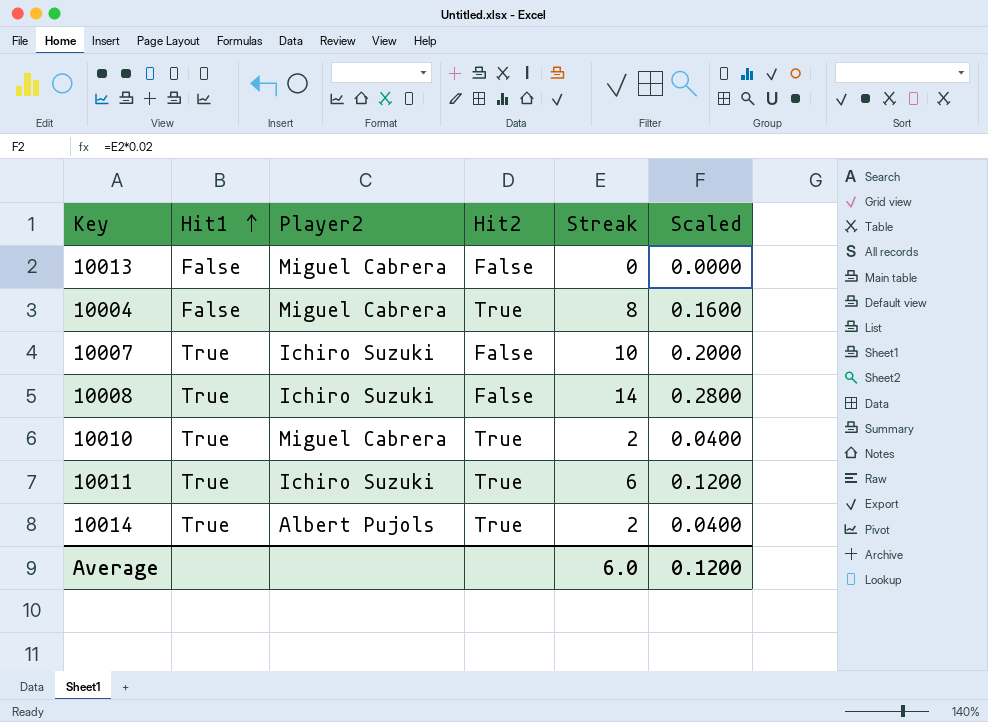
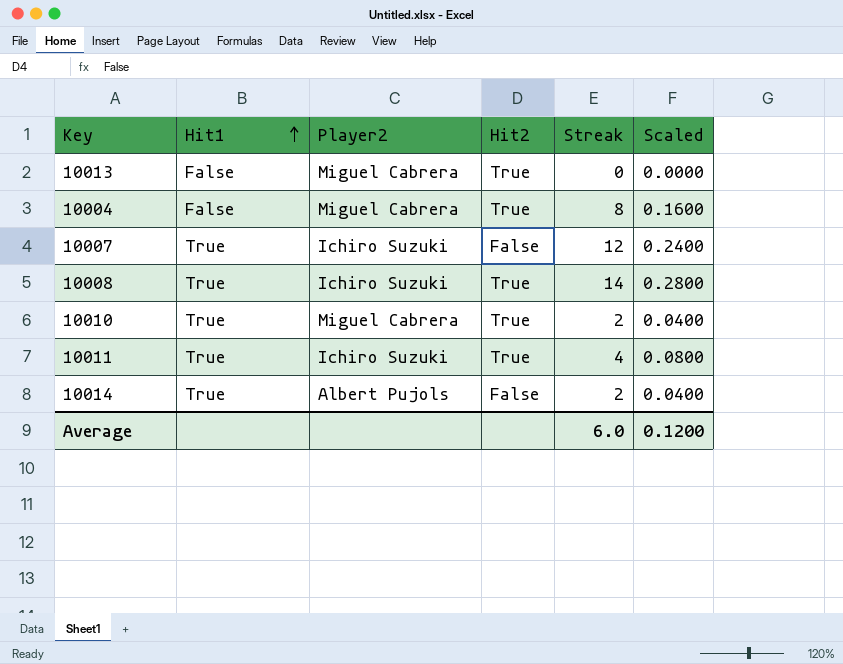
10013 | Hit2: False -> True
10007 | Streak: 10 -> 12
10007 | Scaled: 0.2000 -> 0.2400
10008 | Hit2: False -> True
10011 | Streak: 6 -> 4
10011 | Scaled: 0.1200 -> 0.0800
10014 | Hit2: True -> False

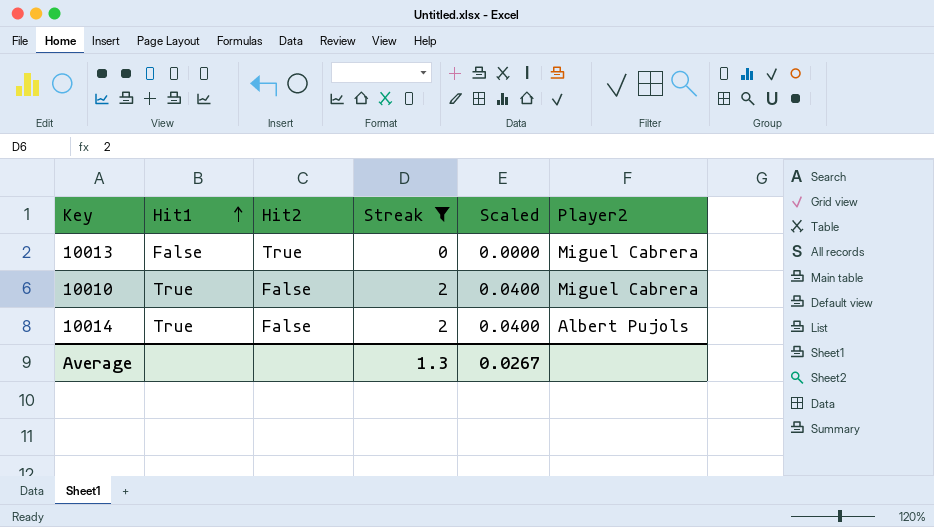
filter: none -> Streak <= 2
column Player2 | position: 3 -> 6
10010 | Hit2: True -> False
Average | Streak: 6.0 -> 1.3
Average | Scaled: 0.1200 -> 0.0267

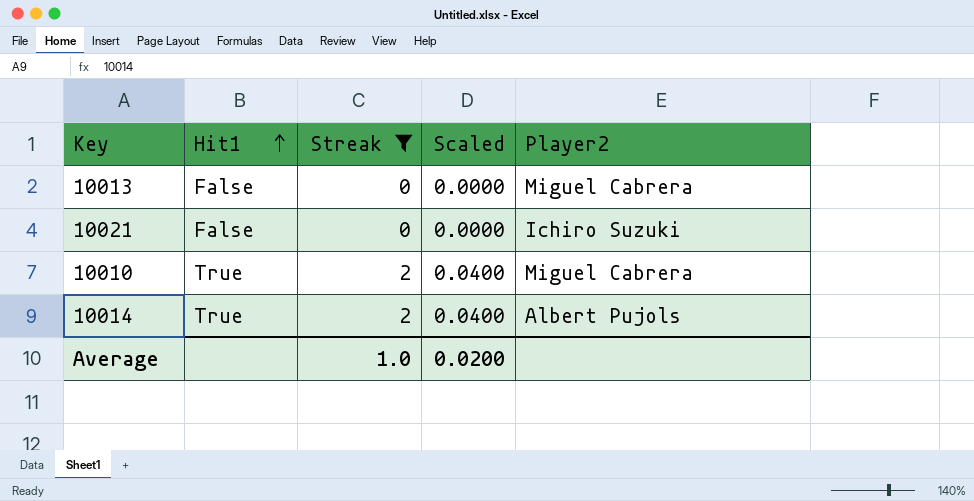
column Hit2 | position: 3 -> none
row 10021: none -> False | 0 | 0.0000 | Ichiro Suzuki
Average | Streak: 1.3 -> 1.0
Average | Scaled: 0.0267 -> 0.0200

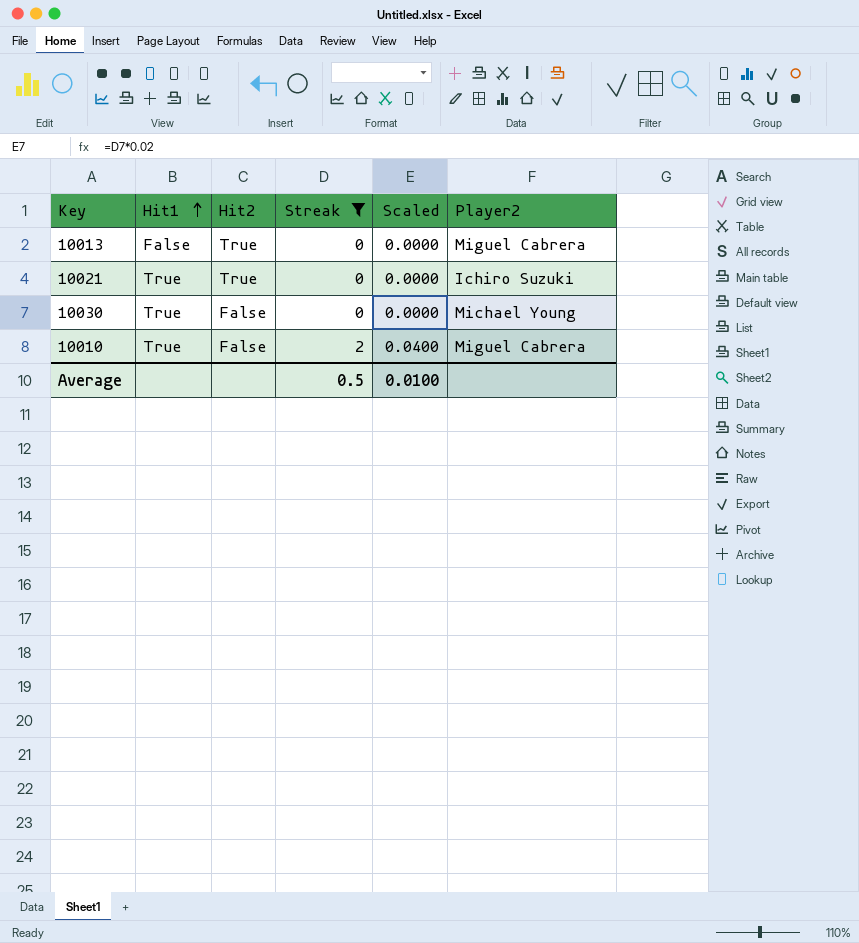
column Hit2 | position: none -> 3
row 10014: True | 2 | 0.0400 | Albert Pujols -> none
10021 | Hit1: False -> True
row 10030: none -> True | False | 0 | 0.0000 | Michael Young
Average | Streak: 1.0 -> 0.5
Average | Scaled: 0.0200 -> 0.0100

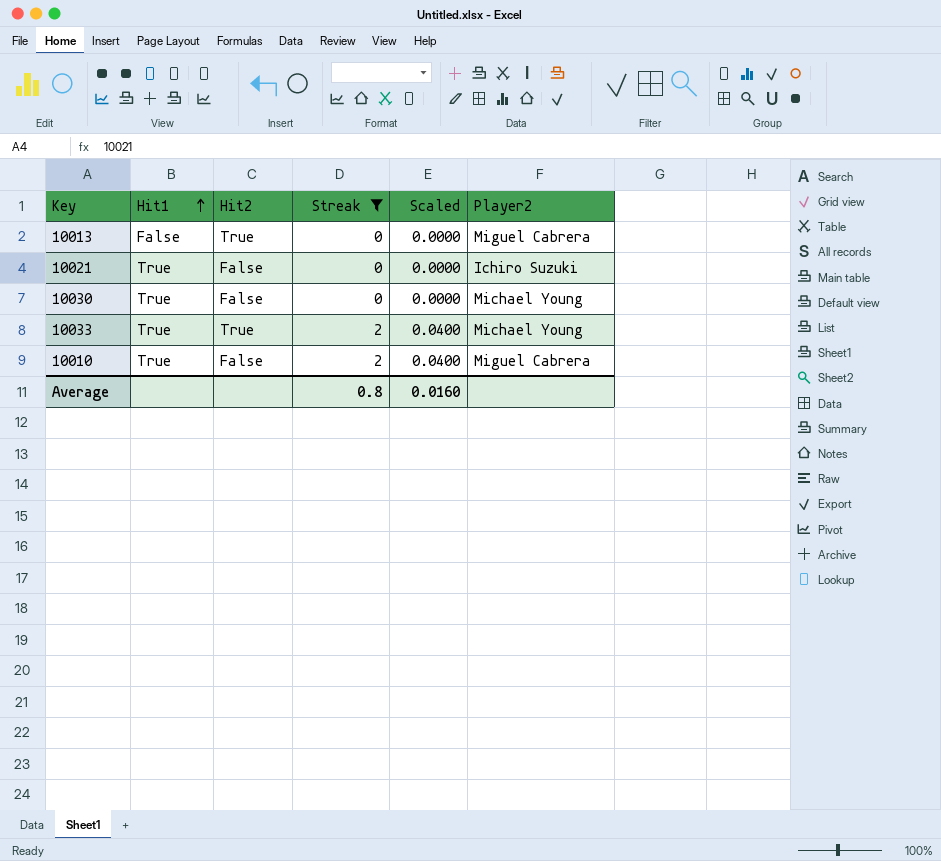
10021 | Hit2: True -> False
row 10033: none -> True | True | 2 | 0.0400 | Michael Young
Average | Streak: 0.5 -> 0.8
Average | Scaled: 0.0100 -> 0.0160

